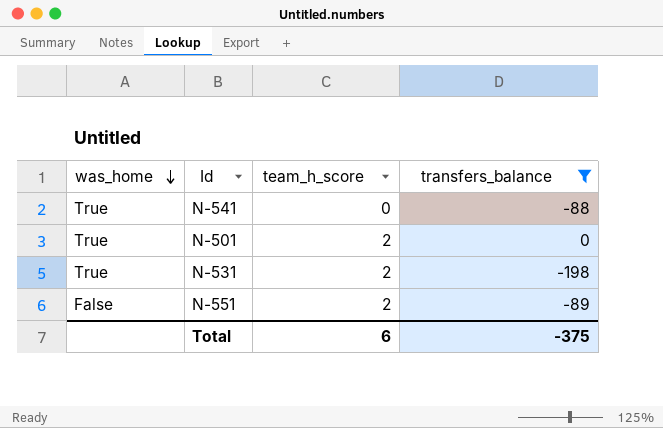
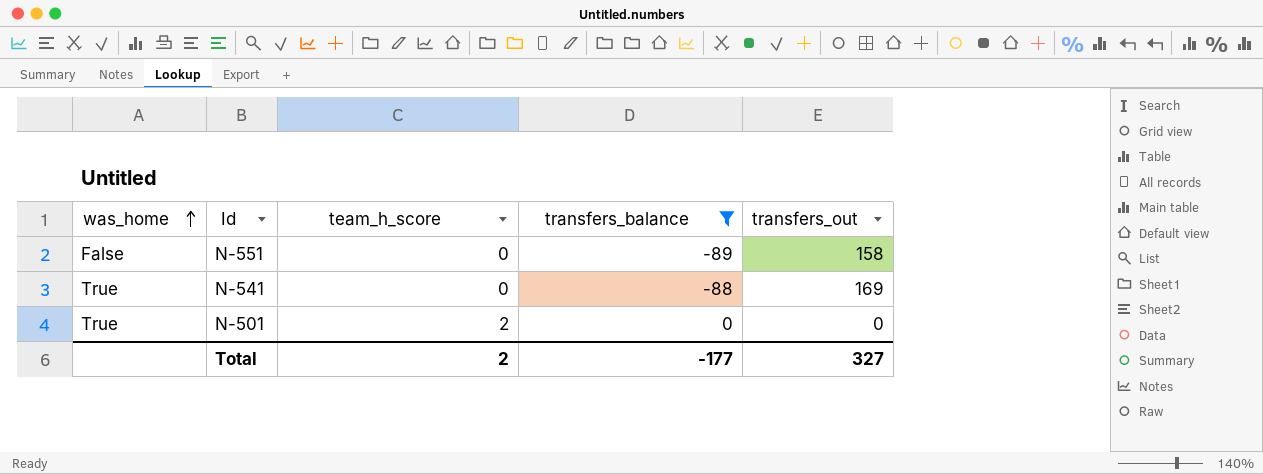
row order: was_home descending -> was_home ascending
column transfers_out | position: none -> 5
row N-531: True | 2 | -198 -> none
N-551 | team_h_score: 2 -> 0
Total | team_h_score: 6 -> 2
Total | transfers_balance: -375 -> -177

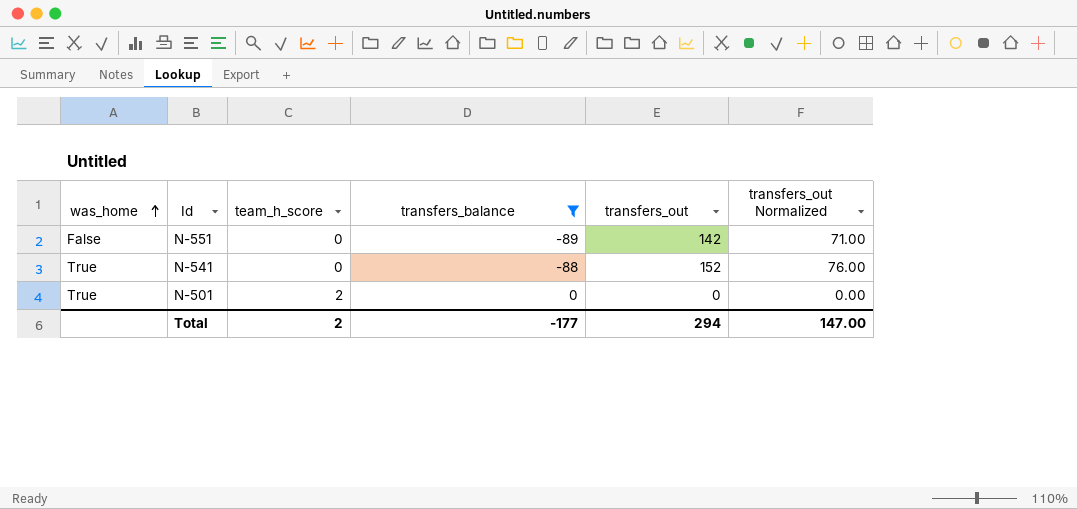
column transfers_out Normalized | formula: none -> [transfers_out] * 0.5
N-551 | transfers_out: 158 -> 142
N-541 | transfers_out: 169 -> 152
Total | transfers_out: 327 -> 294

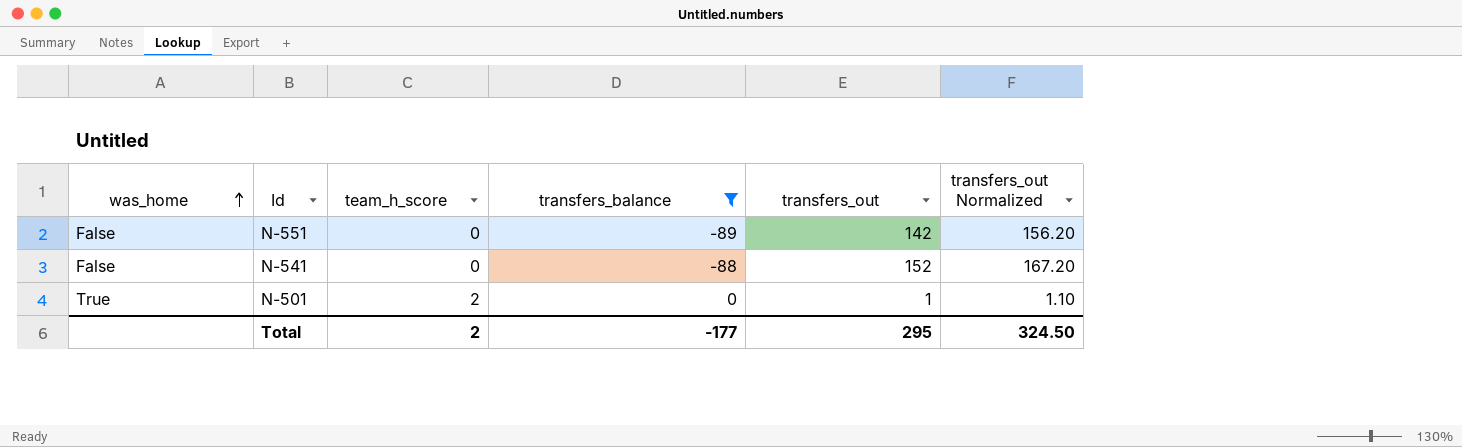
column transfers_out Normalized | formula: [transfers_out] * 0.5 -> [transfers_out] * 1.1
N-541 | was_home: True -> False
N-501 | transfers_out: 0 -> 1
Total | transfers_out: 294 -> 295
Total | transfers_out Normalized: 147.00 -> 324.50

